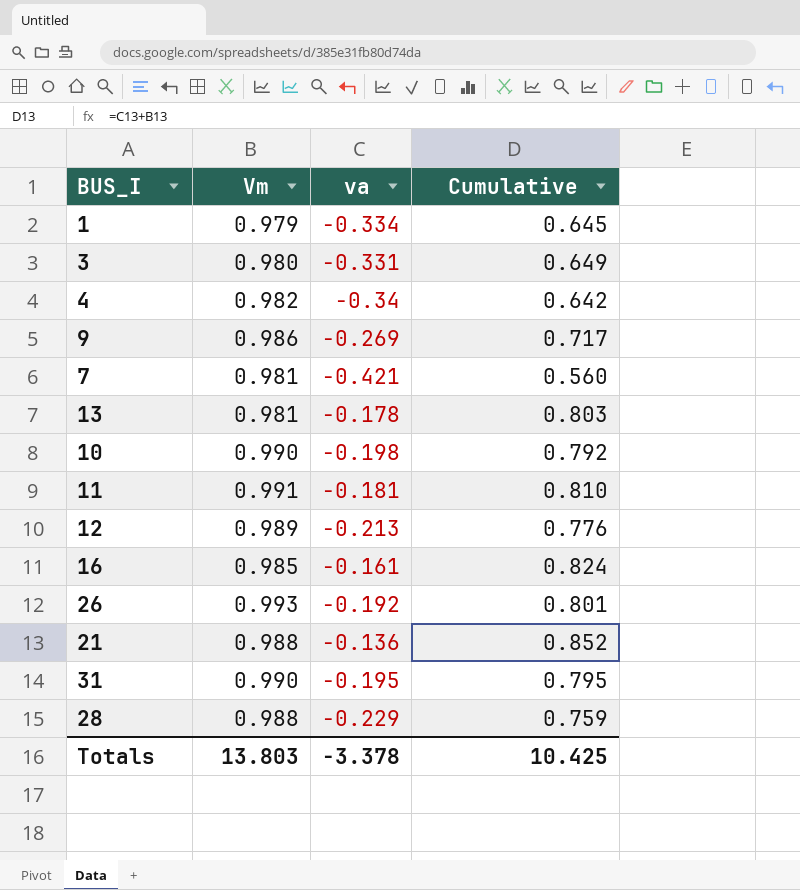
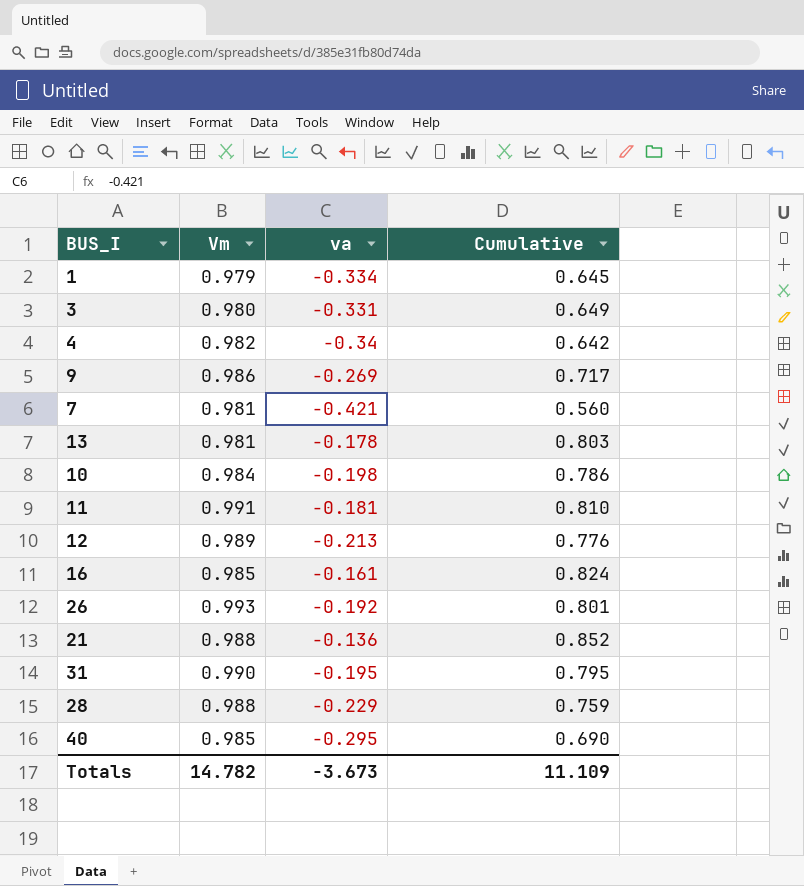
10 | Vm: 0.990 -> 0.984
10 | Cumulative: 0.792 -> 0.786
row 40: none -> 0.985 | -0.295 | 0.690
Totals | Vm: 13.803 -> 14.782
Totals | va: -3.378 -> -3.673
Totals | Cumulative: 10.425 -> 11.109

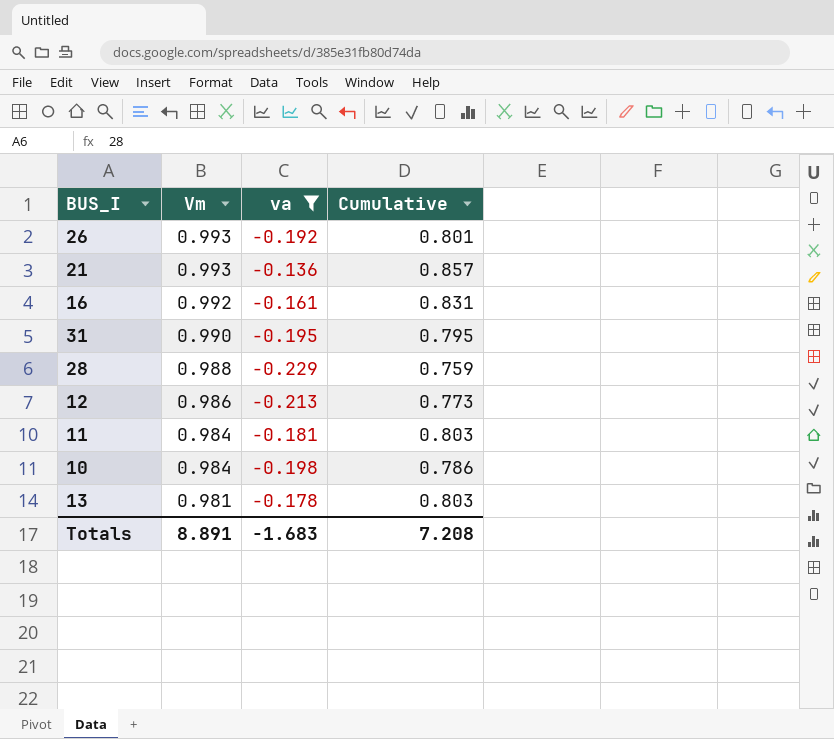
filter: none -> va >= -0.229
row order: none -> Vm descending
21 | Vm: 0.988 -> 0.993
21 | Cumulative: 0.852 -> 0.857
16 | Vm: 0.985 -> 0.992
16 | Cumulative: 0.824 -> 0.831
12 | Vm: 0.989 -> 0.986
12 | Cumulative: 0.776 -> 0.773
11 | Vm: 0.991 -> 0.984
11 | Cumulative: 0.810 -> 0.803
Totals | Vm: 14.782 -> 8.891
Totals | va: -3.673 -> -1.683
Totals | Cumulative: 11.109 -> 7.208

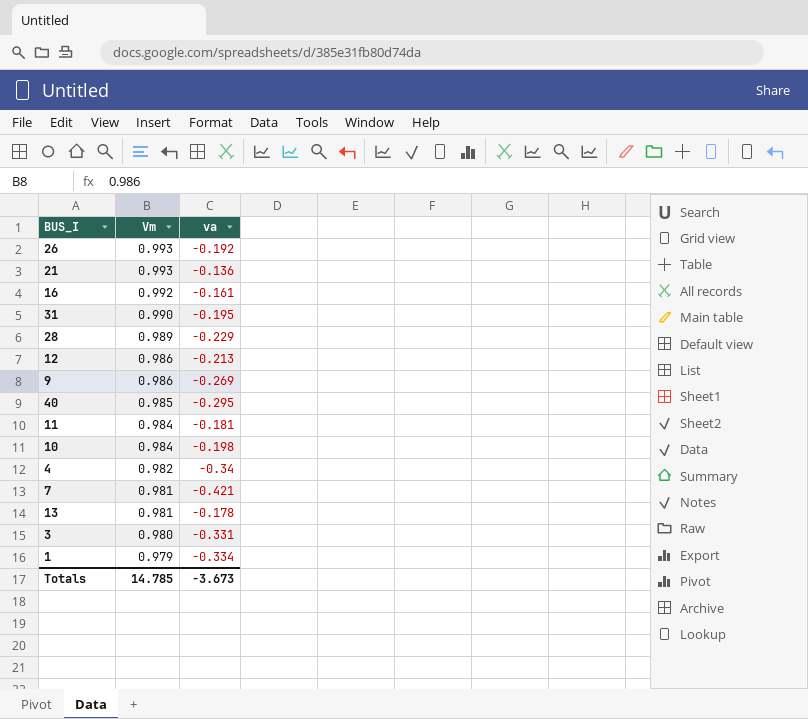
filter: va >= -0.229 -> none
column Cumulative | formula: [Vm] + [va] -> none
28 | Vm: 0.988 -> 0.989
Totals | Vm: 8.891 -> 14.785
Totals | va: -1.683 -> -3.673

